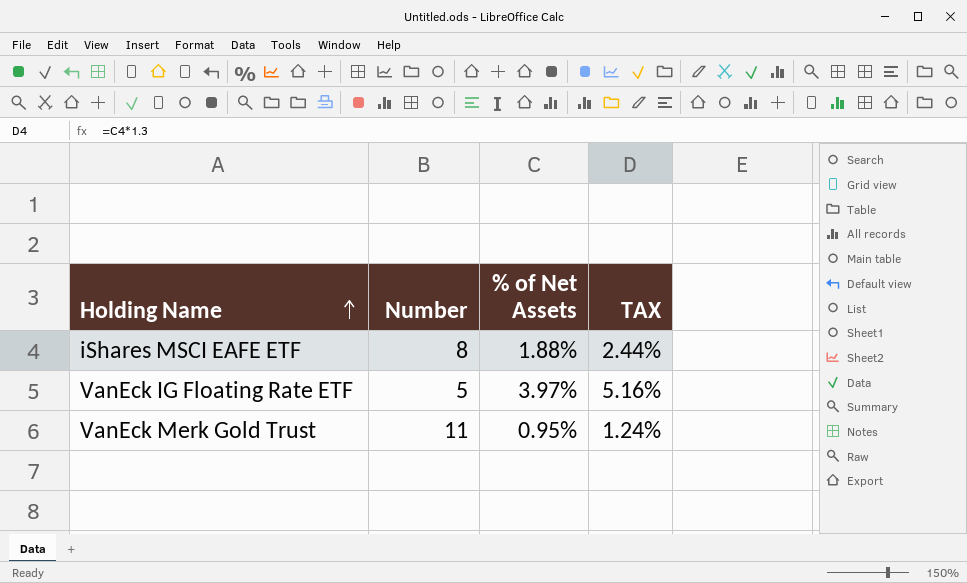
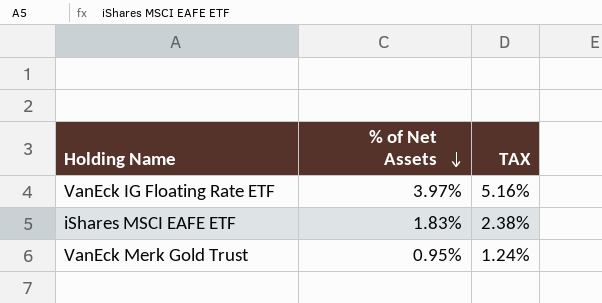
row order: Holding Name ascending -> % of Net Assets descending
column Number | position: 2 -> none
iShares MSCI EAFE ETF | % of Net Assets: 1.88% -> 1.83%
iShares MSCI EAFE ETF | TAX: 2.44% -> 2.38%

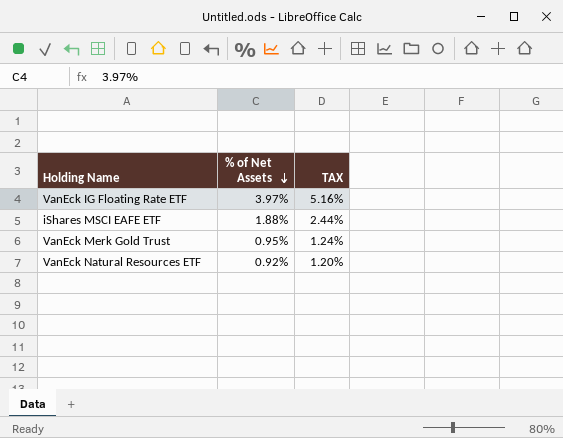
iShares MSCI EAFE ETF | % of Net Assets: 1.83% -> 1.88%
iShares MSCI EAFE ETF | TAX: 2.38% -> 2.44%
row VanEck Natural Resources ETF: none -> 0.92% | 1.20%

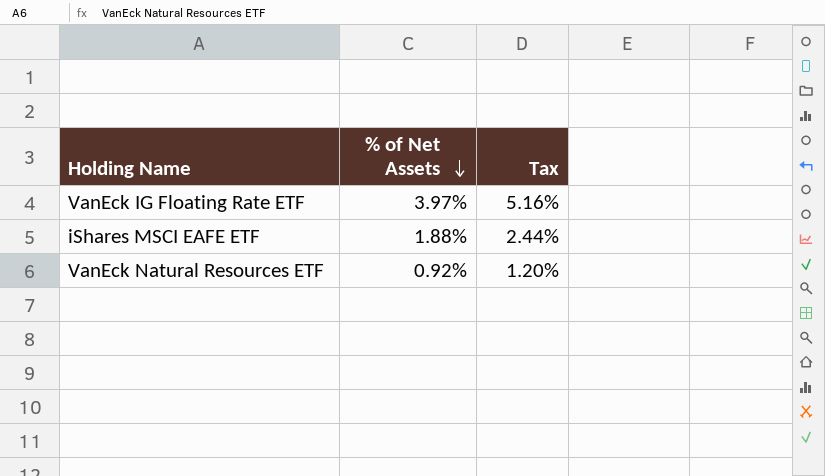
column name: TAX -> Tax
row VanEck Merk Gold Trust: 0.95% | 1.24% -> none

